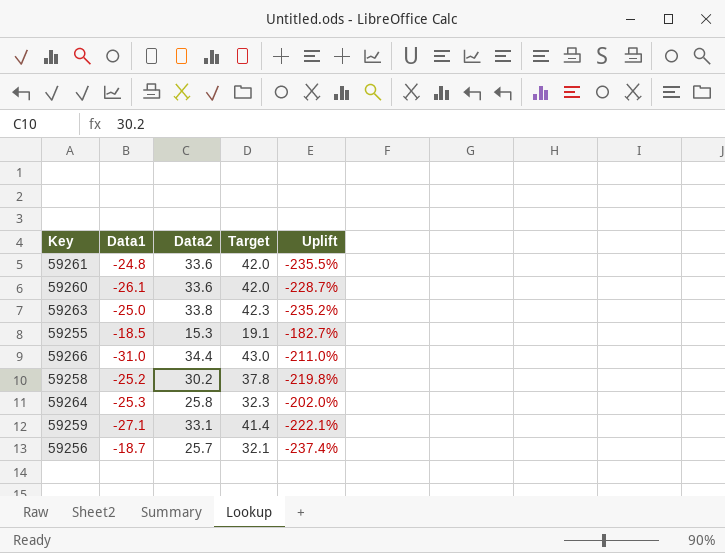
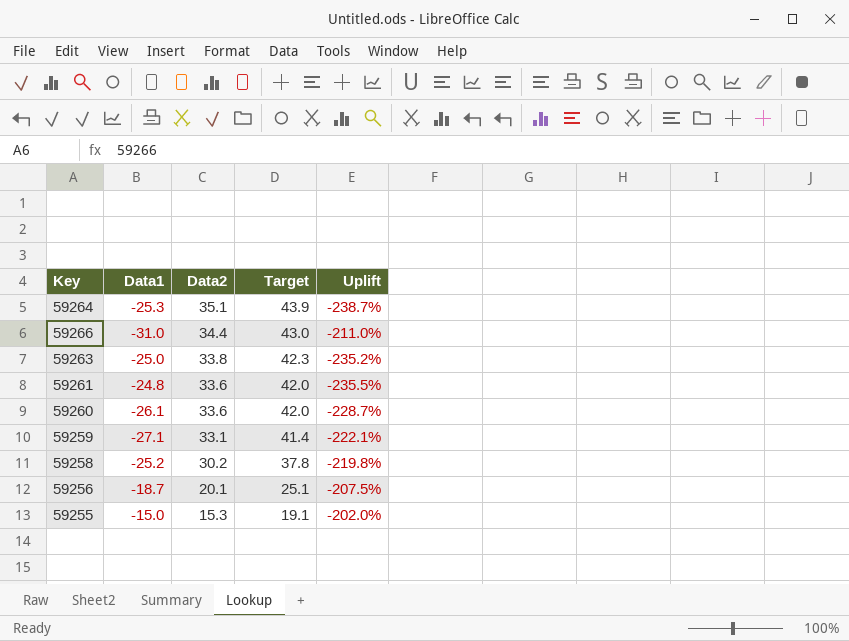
row order: none -> Data2 descending
59264 | Data2: 25.8 -> 35.1
59264 | Target: 32.3 -> 43.9
59264 | Uplift: -202.0% -> -238.7%
59256 | Data2: 25.7 -> 20.1
59256 | Target: 32.1 -> 25.1
59256 | Uplift: -237.4% -> -207.5%
59255 | Data1: -18.5 -> -15.0
59255 | Uplift: -182.7% -> -202.0%

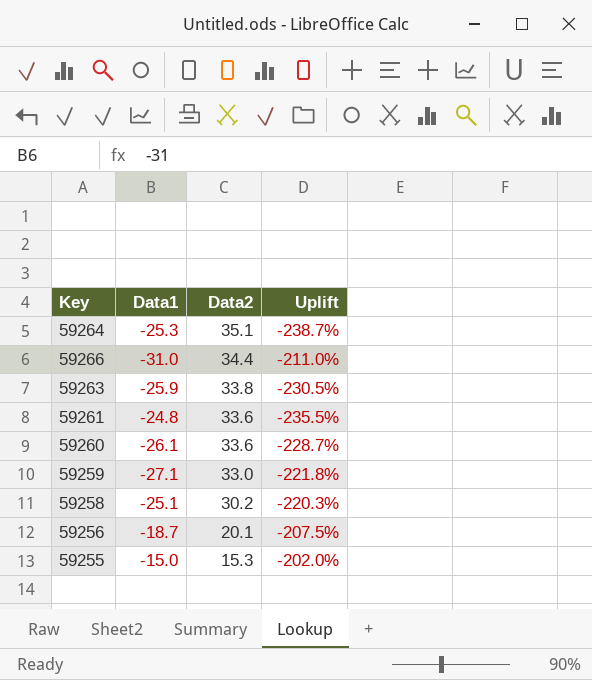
column Target | formula: [Data2] * 1.25 -> none
59263 | Data1: -25.0 -> -25.9
59263 | Uplift: -235.2% -> -230.5%
59259 | Data2: 33.1 -> 33.0
59259 | Uplift: -222.1% -> -221.8%
59258 | Data1: -25.2 -> -25.1
59258 | Uplift: -219.8% -> -220.3%

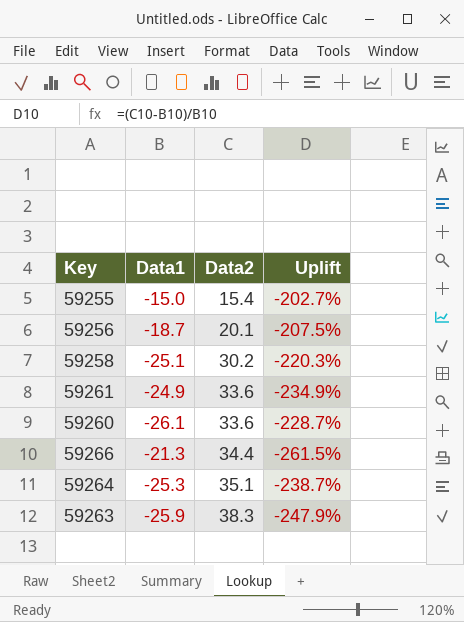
row order: Data2 descending -> Data2 ascending
row 59259: -27.1 | 33.0 | -221.8% -> none
59255 | Data2: 15.3 -> 15.4
59255 | Uplift: -202.0% -> -202.7%
59261 | Data1: -24.8 -> -24.9
59261 | Uplift: -235.5% -> -234.9%
59266 | Data1: -31.0 -> -21.3
59266 | Uplift: -211.0% -> -261.5%
59263 | Data2: 33.8 -> 38.3
59263 | Uplift: -230.5% -> -247.9%

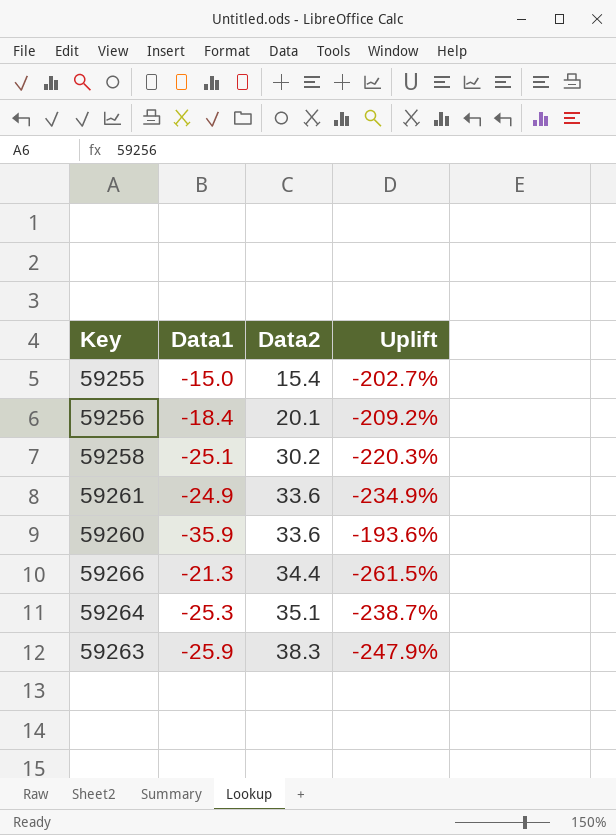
59256 | Data1: -18.7 -> -18.4
59256 | Uplift: -207.5% -> -209.2%
59260 | Data1: -26.1 -> -35.9
59260 | Uplift: -228.7% -> -193.6%

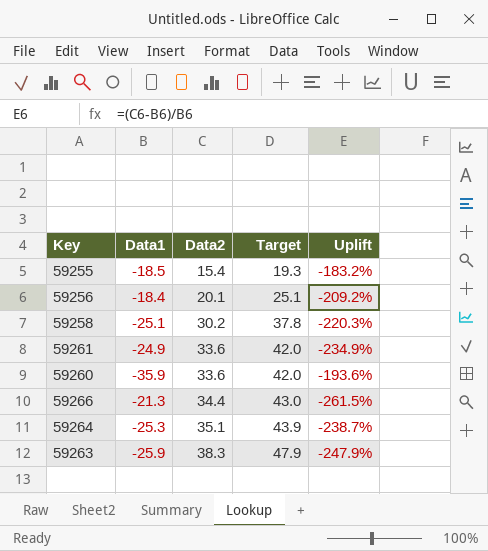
column Target | formula: none -> [Data2] * 1.25
59255 | Data1: -15.0 -> -18.5
59255 | Uplift: -202.7% -> -183.2%

